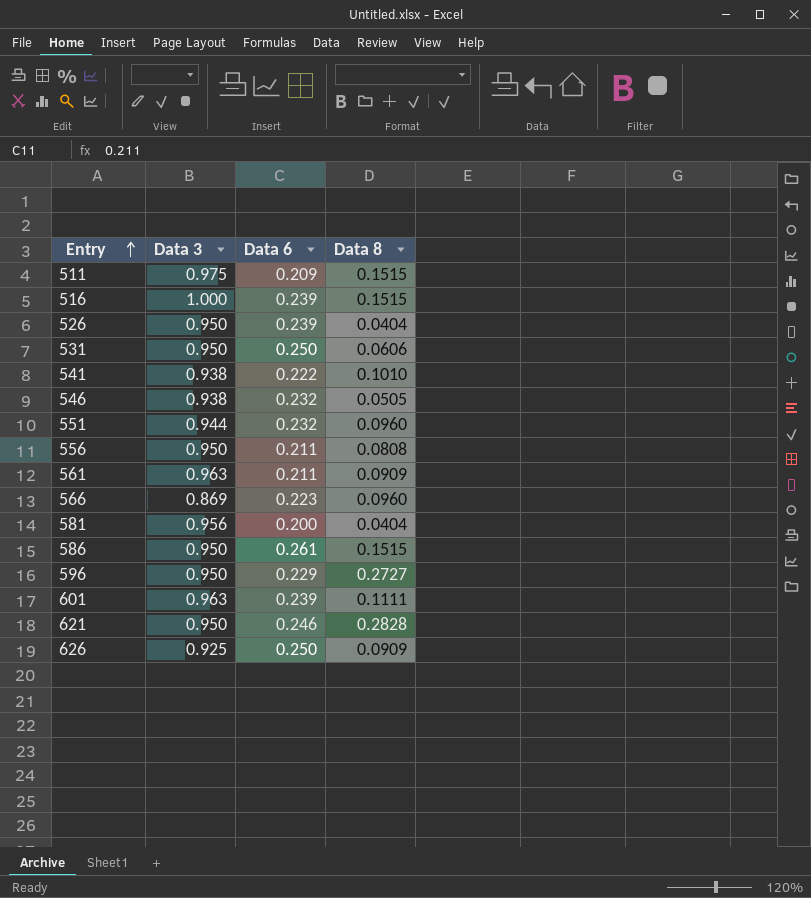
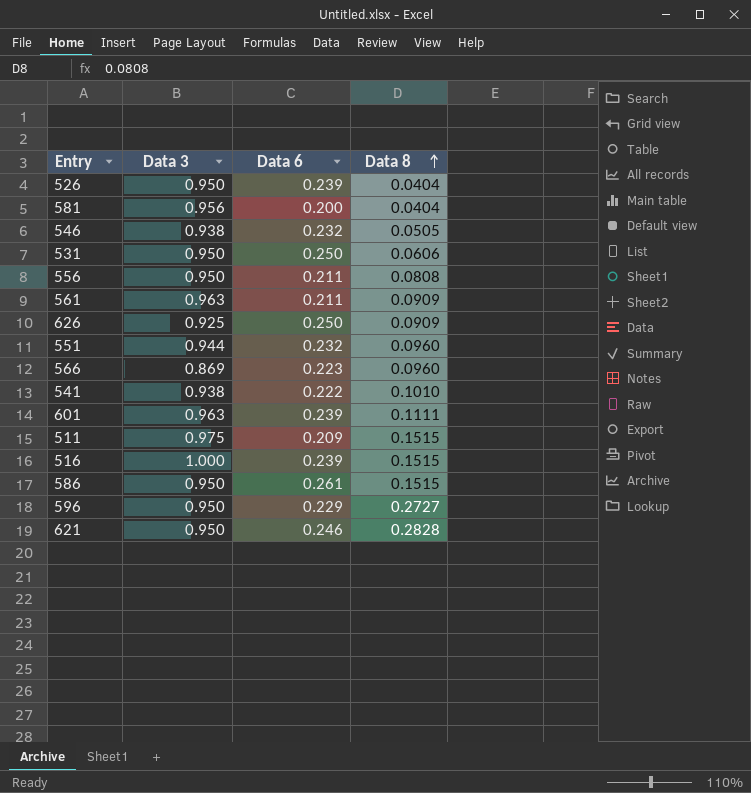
row order: Entry ascending -> Data 8 ascending

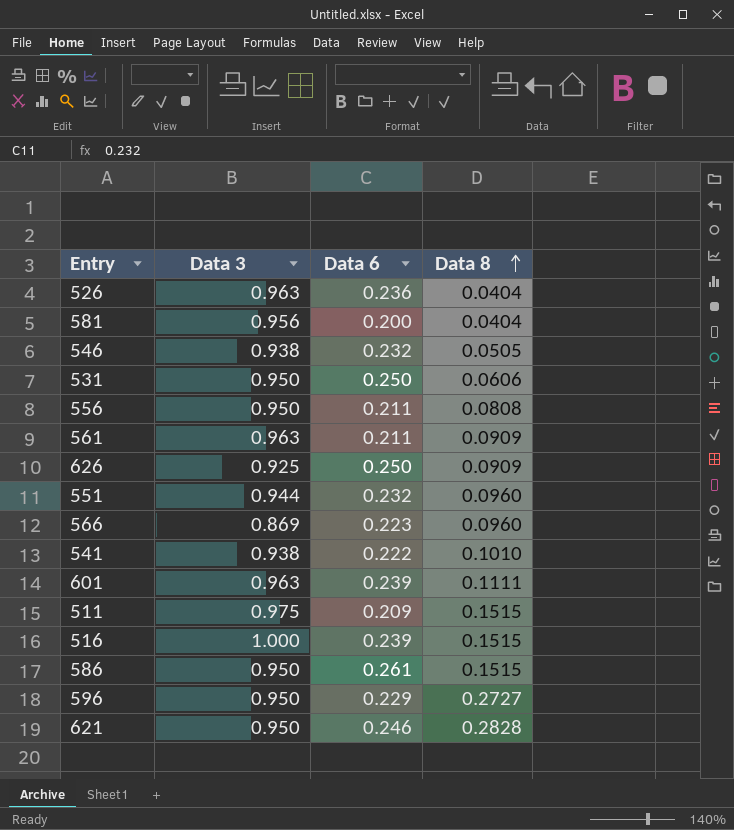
526 | Data 3: 0.950 -> 0.963
526 | Data 6: 0.239 -> 0.236

